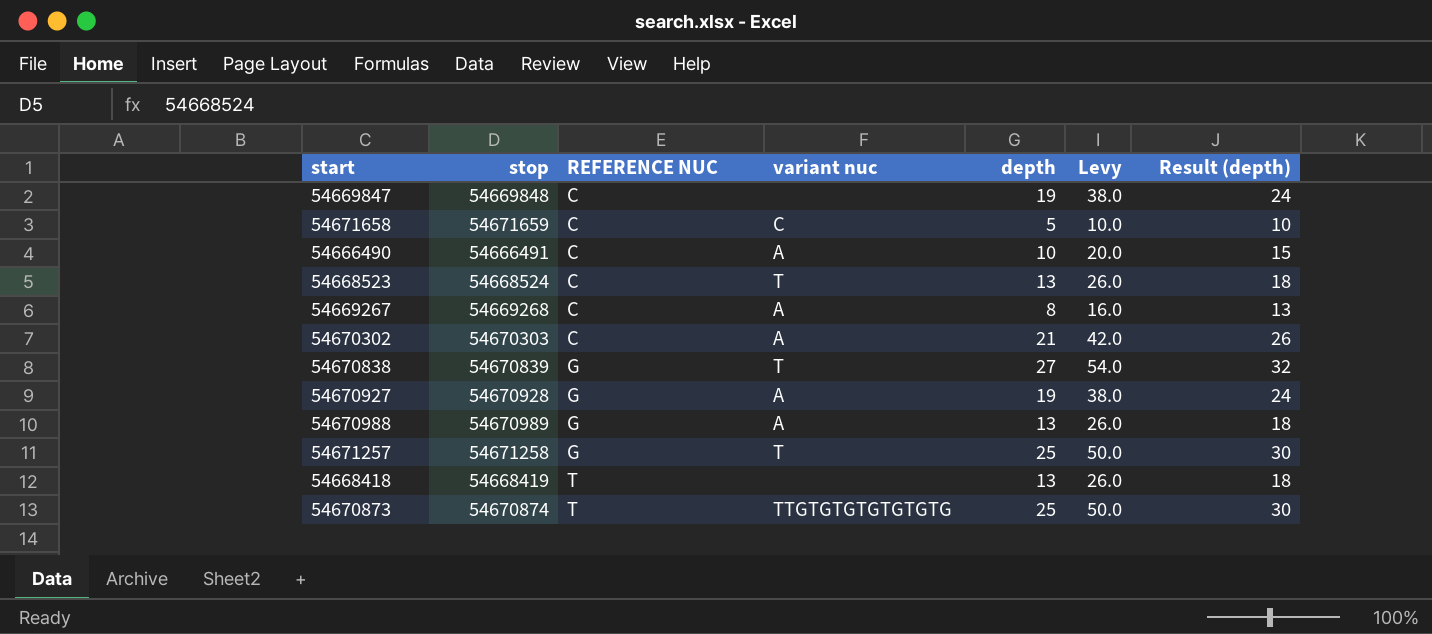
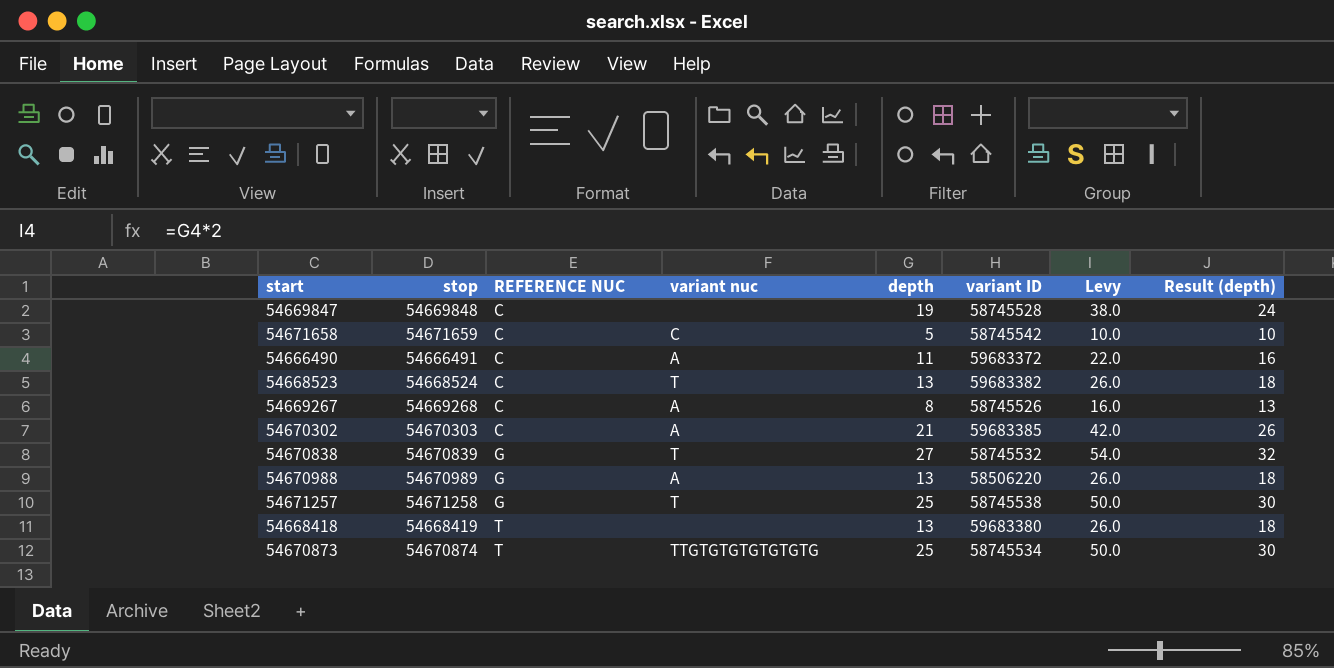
column variant ID | position: none -> 6
row 54670927: 54670928 | G | A | 19 | 38.0 | 24 -> none
54666490 | depth: 10 -> 11
54666490 | Levy: 20.0 -> 22.0
54666490 | Result (depth): 15 -> 16

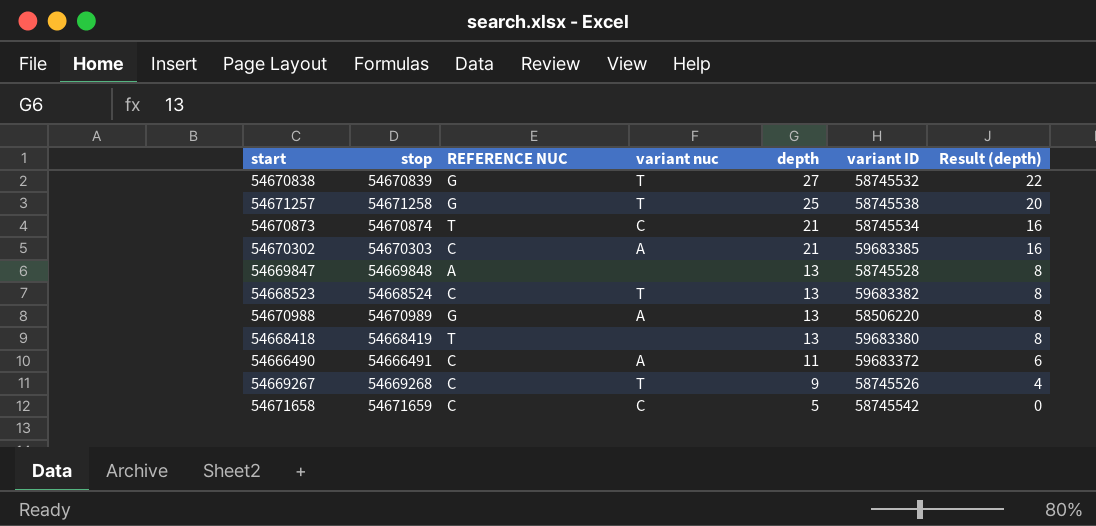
row order: REFERENCE NUC ascending -> depth descending
column Levy | formula: [depth] * 2 -> none
column Result (depth) | formula: [depth] + 5 -> [depth] - 5
54670873 | variant nuc: TTGTGTGTGTGTGTG -> C
54670873 | depth: 25 -> 21
54669847 | REFERENCE NUC: C -> A
54669847 | depth: 19 -> 13
54669267 | variant nuc: A -> T
54669267 | depth: 8 -> 9

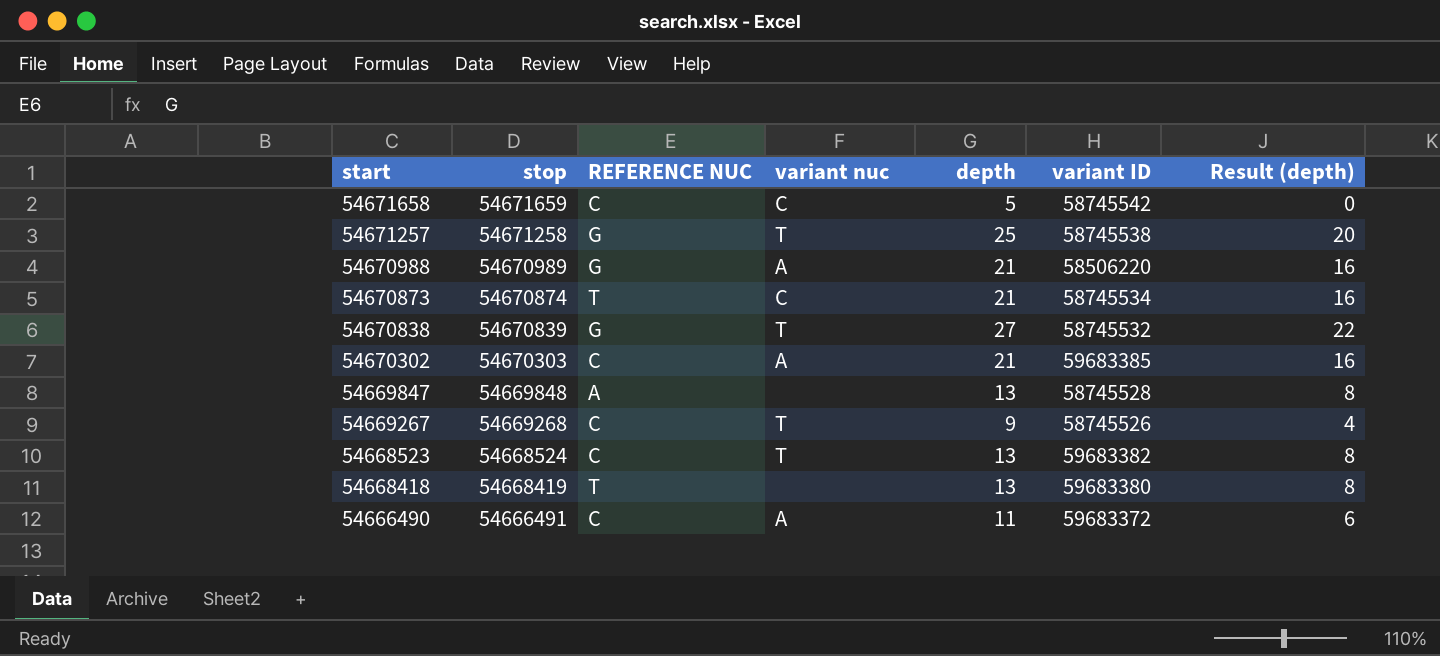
row order: depth descending -> start descending
54670988 | depth: 13 -> 21
54670988 | Result (depth): 8 -> 16

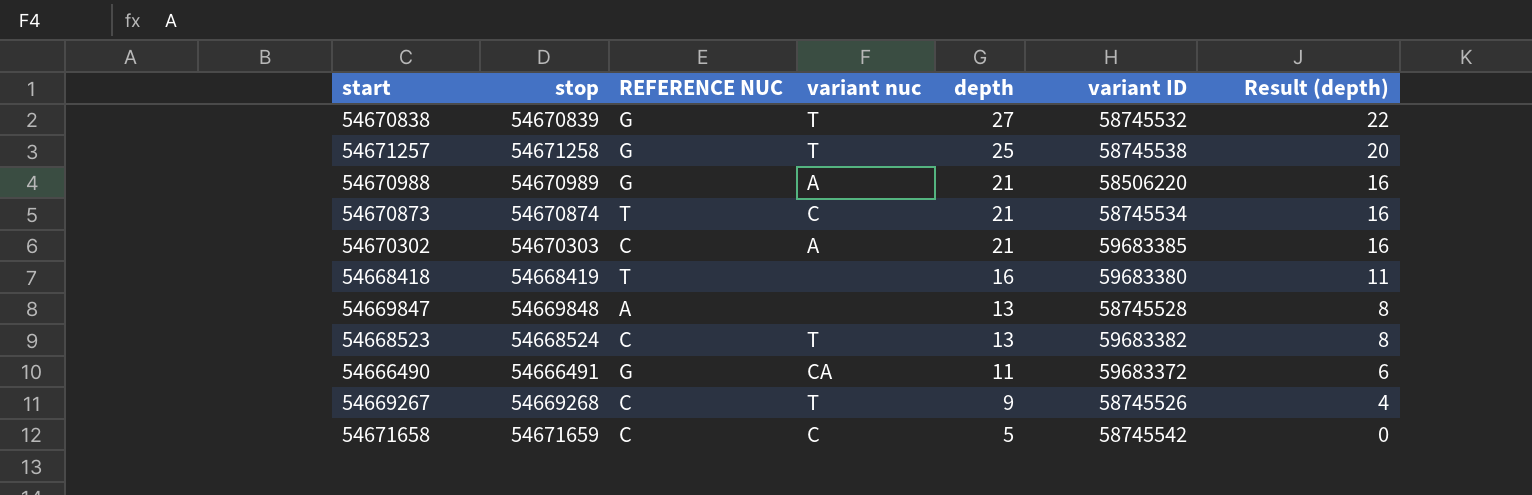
row order: start descending -> depth descending
54668418 | depth: 13 -> 16
54668418 | Result (depth): 8 -> 11
54666490 | REFERENCE NUC: C -> G
54666490 | variant nuc: A -> CA

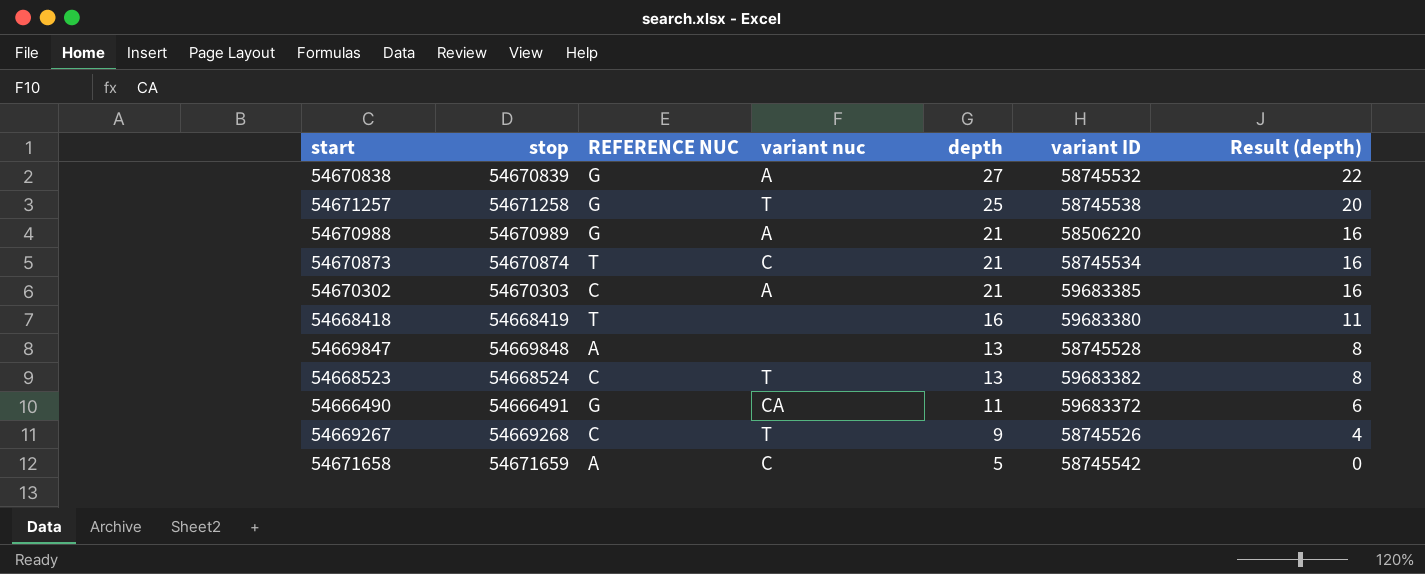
54670838 | variant nuc: T -> A
54671658 | REFERENCE NUC: C -> A

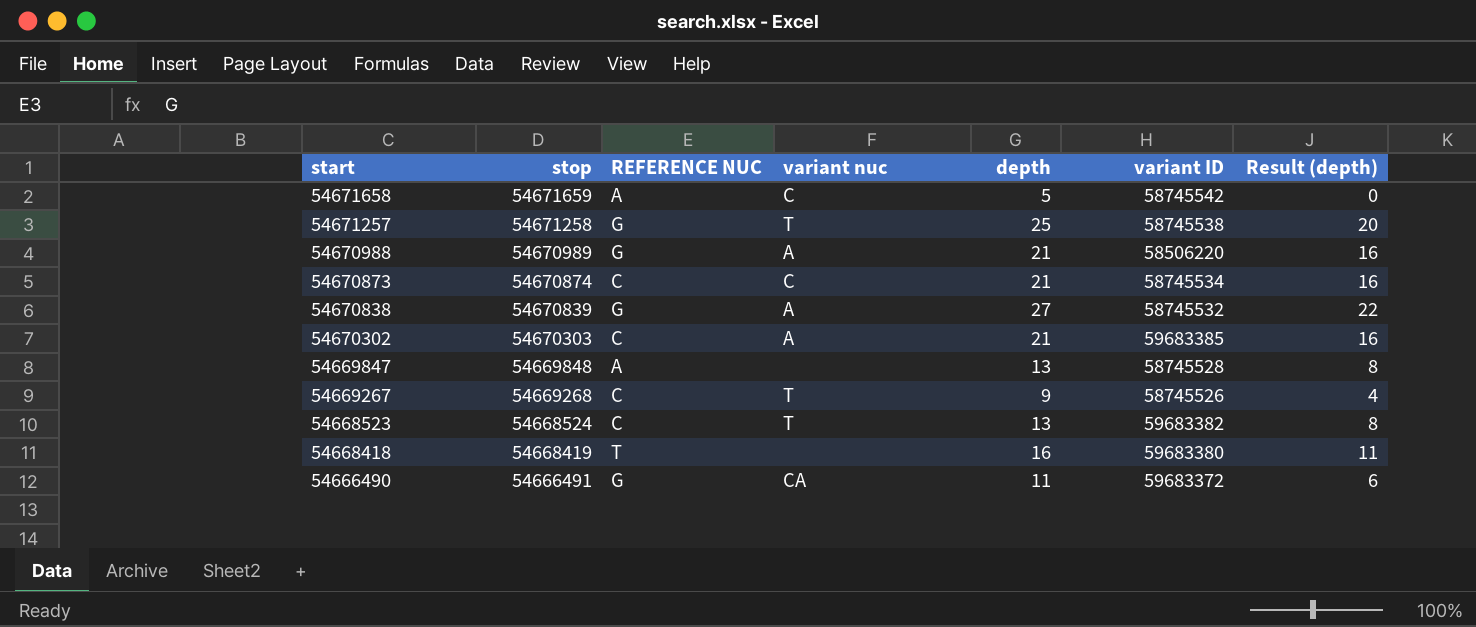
row order: depth descending -> start descending
54670873 | REFERENCE NUC: T -> C

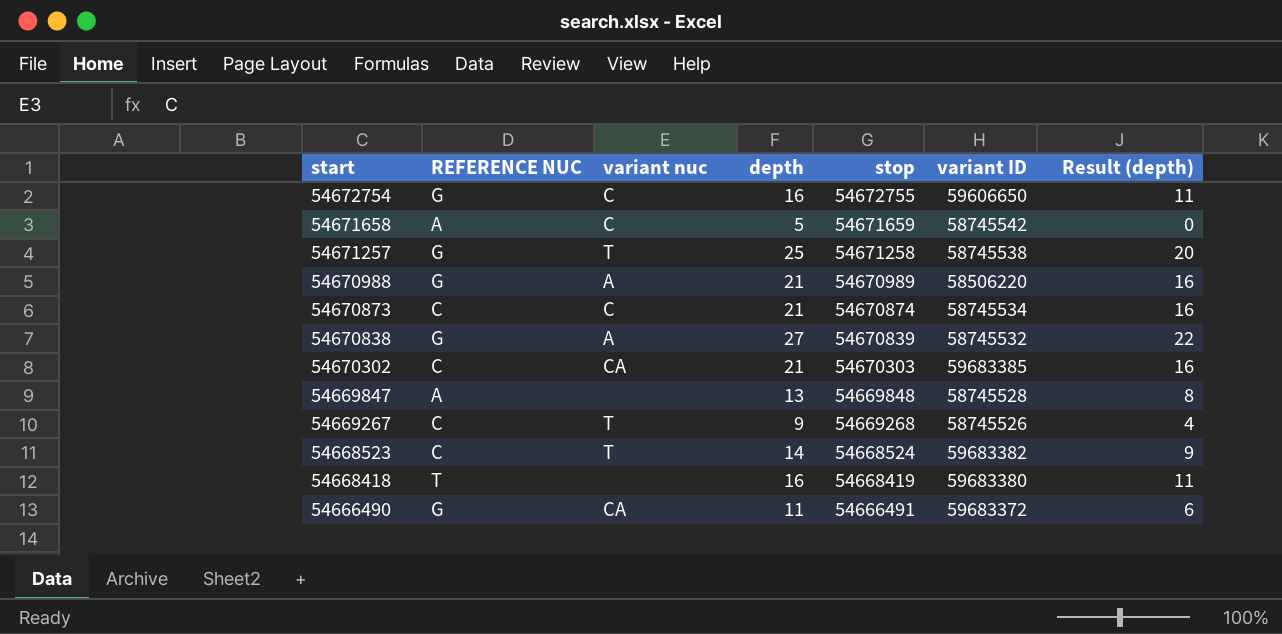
column stop | position: 2 -> 5
row 54672754: none -> G | C | 16 | 54672755 | 59606650 | 11
54670302 | variant nuc: A -> CA
54668523 | depth: 13 -> 14
54668523 | Result (depth): 8 -> 9

